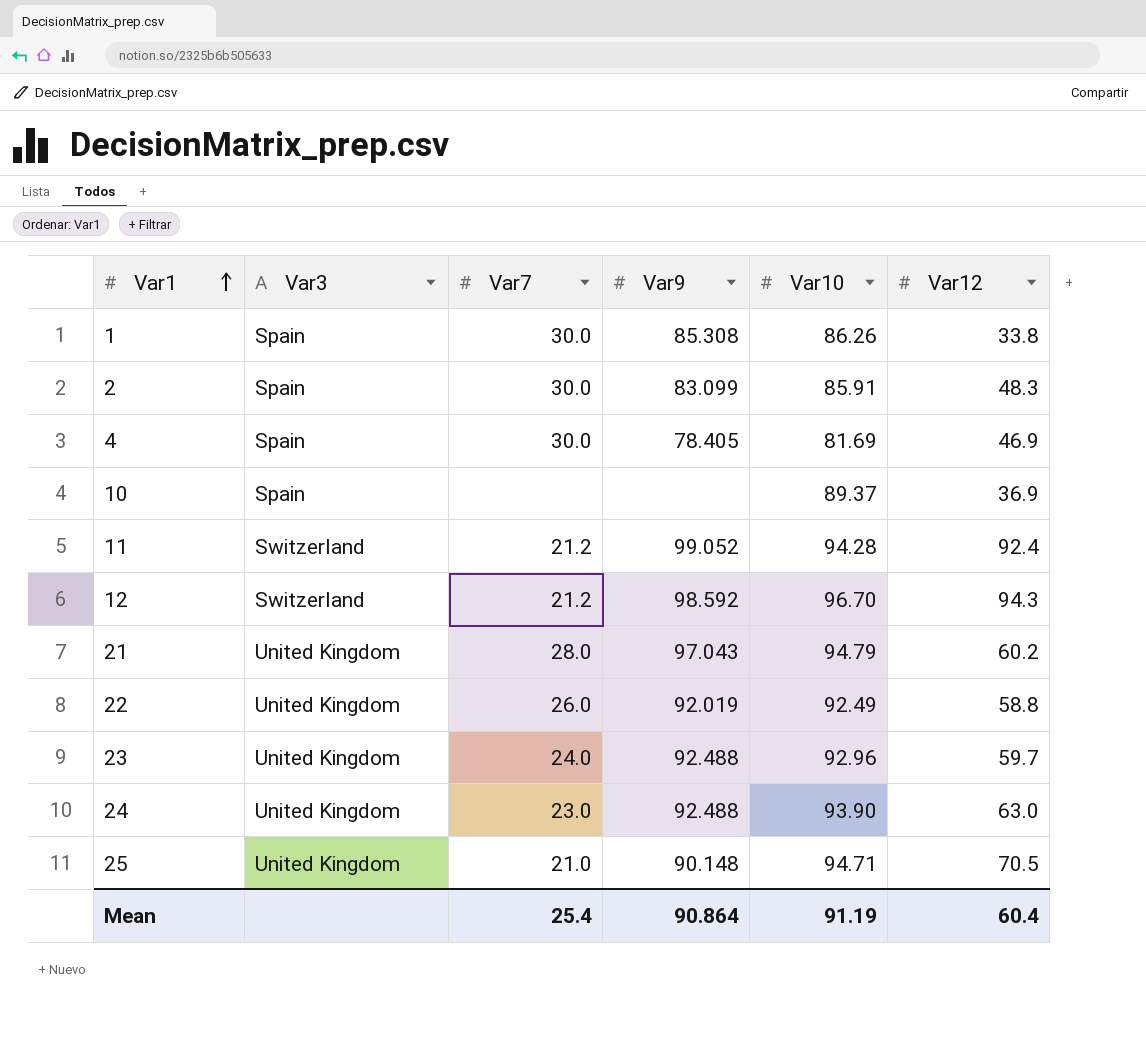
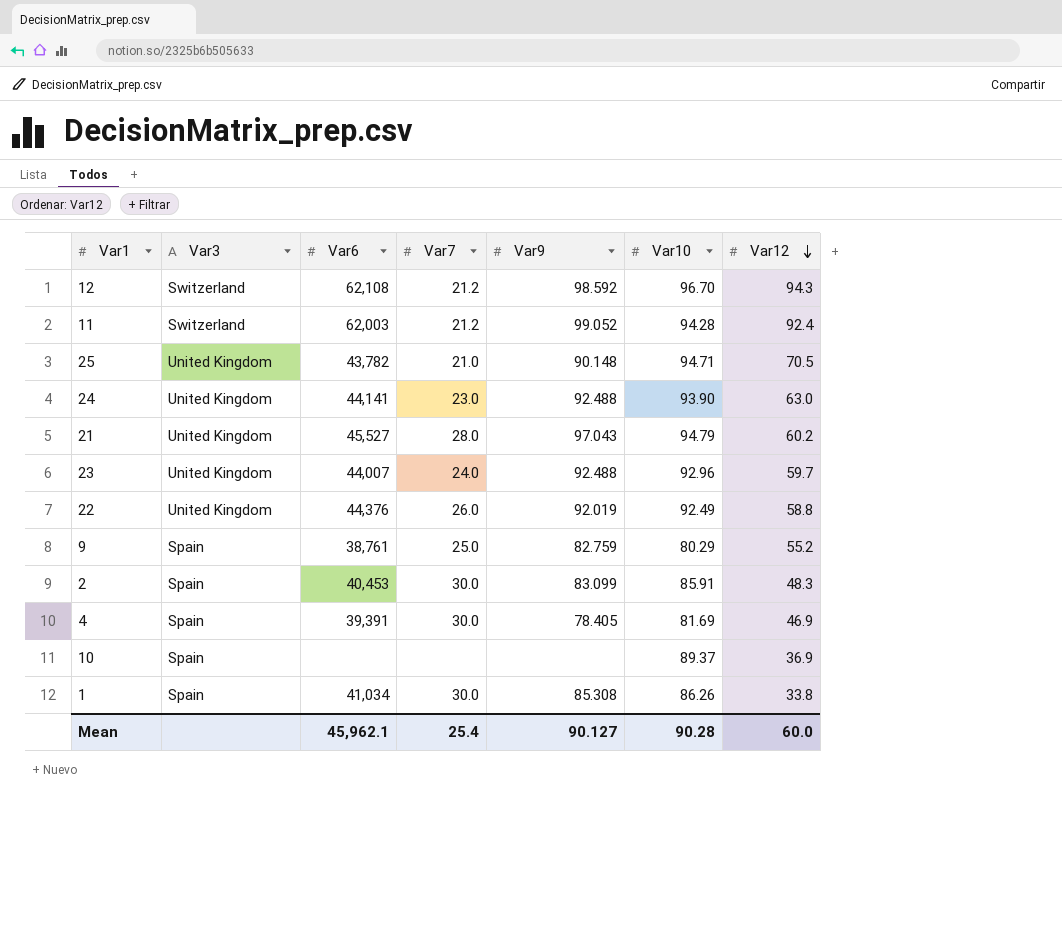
row order: Var1 ascending -> Var12 descending
column Var6 | position: none -> 3
row 9: none -> Spain | 38,761 | 25.0 | 82.759 | 80.29 | 55.2
Mean | Var9: 90.864 -> 90.127
Mean | Var10: 91.19 -> 90.28
Mean | Var12: 60.4 -> 60.0

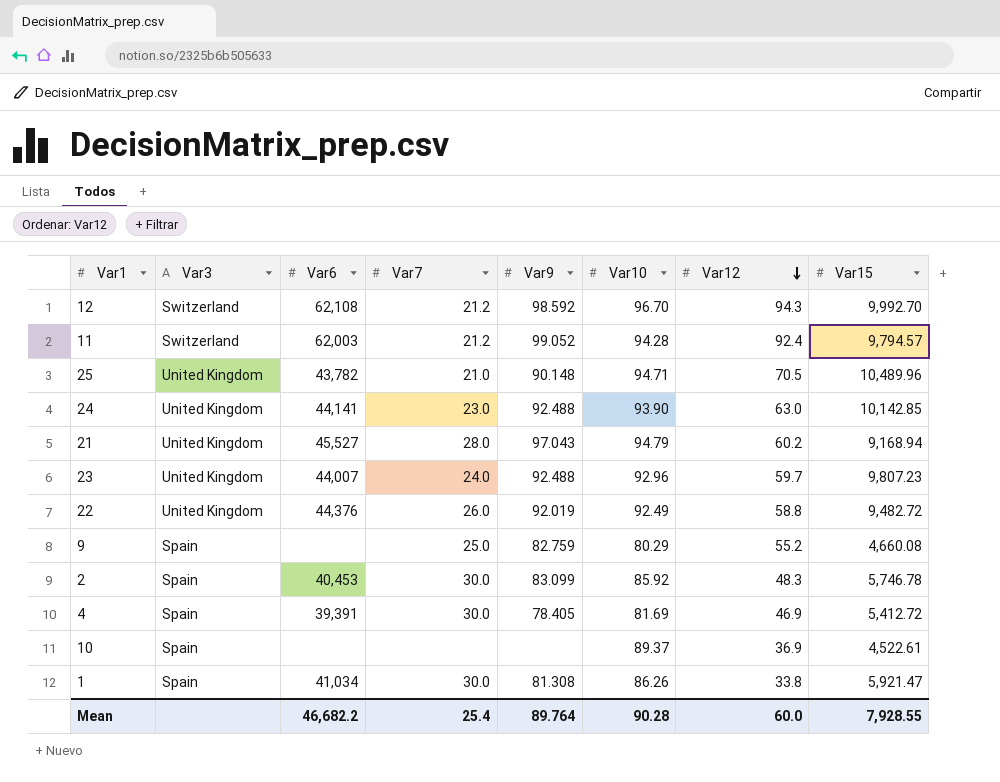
column Var15 | position: none -> 8
9 | Var6: 38,761 -> none
2 | Var10: 85.91 -> 85.92
1 | Var9: 85.308 -> 81.308
Mean | Var6: 45,962.1 -> 46,682.2
Mean | Var9: 90.127 -> 89.764

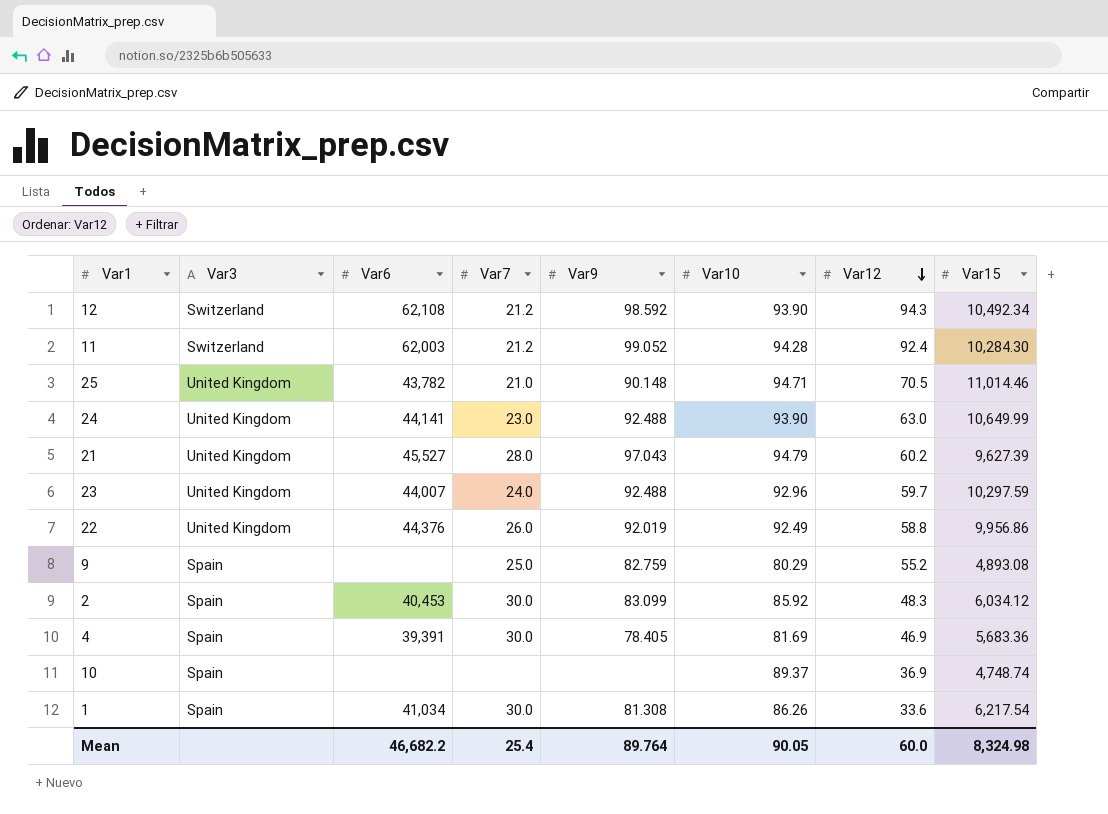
12 | Var10: 96.70 -> 93.90
12 | Var15: 9,992.70 -> 10,492.34
11 | Var15: 9,794.57 -> 10,284.30
25 | Var15: 10,489.96 -> 11,014.46
24 | Var15: 10,142.85 -> 10,649.99
21 | Var15: 9,168.94 -> 9,627.39
23 | Var15: 9,807.23 -> 10,297.59
22 | Var15: 9,482.72 -> 9,956.86
9 | Var15: 4,660.08 -> 4,893.08
2 | Var15: 5,746.78 -> 6,034.12
4 | Var15: 5,412.72 -> 5,683.36
10 | Var15: 4,522.61 -> 4,748.74
1 | Var12: 33.8 -> 33.6
1 | Var15: 5,921.47 -> 6,217.54
Mean | Var10: 90.28 -> 90.05
Mean | Var15: 7,928.55 -> 8,324.98

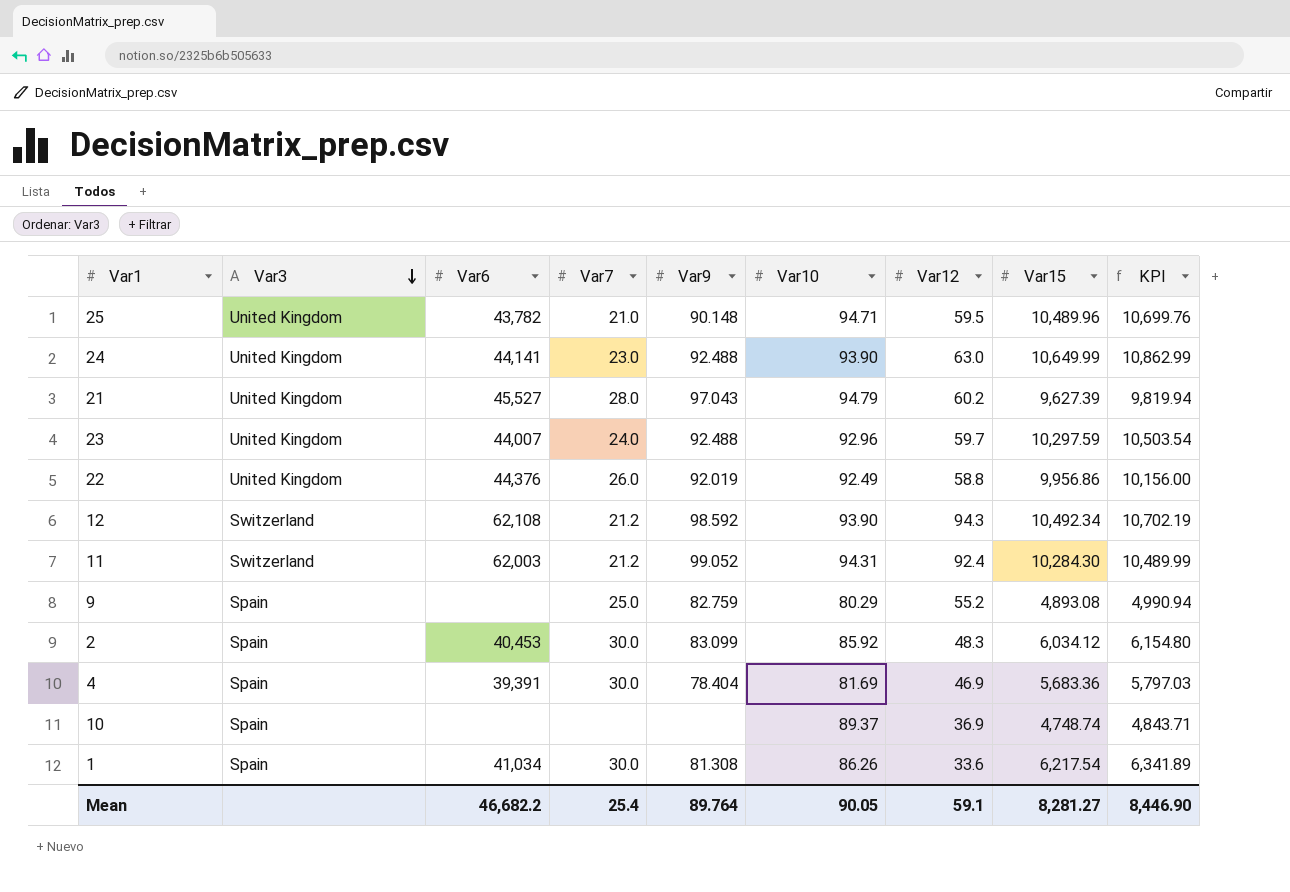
row order: Var12 descending -> Var3 descending
column KPI | formula: none -> [Var15] * 1.02
25 | Var12: 70.5 -> 59.5
25 | Var15: 11,014.46 -> 10,489.96
11 | Var10: 94.28 -> 94.31
4 | Var9: 78.405 -> 78.404
Mean | Var12: 60.0 -> 59.1
Mean | Var15: 8,324.98 -> 8,281.27

